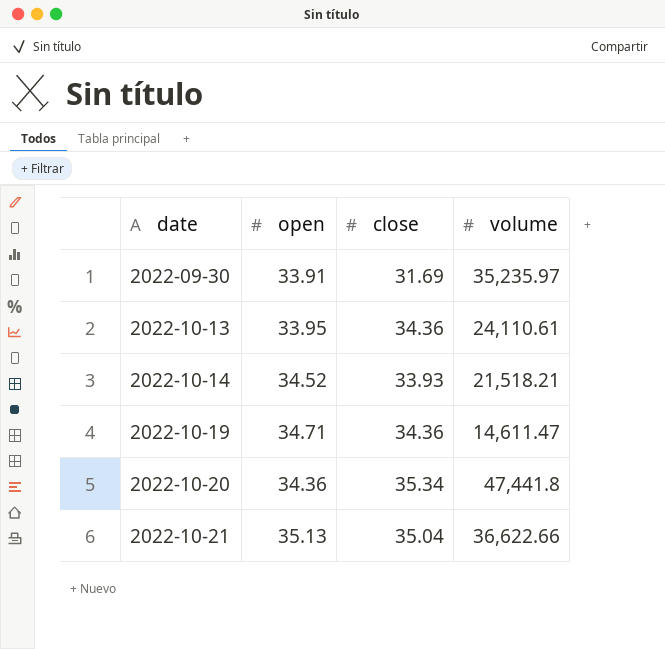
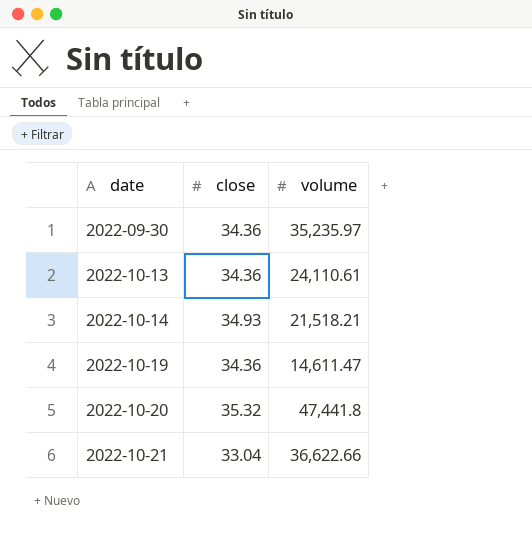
column open | position: 2 -> none
2022-09-30 | close: 31.69 -> 34.36
2022-10-14 | close: 33.93 -> 34.93
2022-10-20 | close: 35.34 -> 35.32
2022-10-21 | close: 35.04 -> 33.04

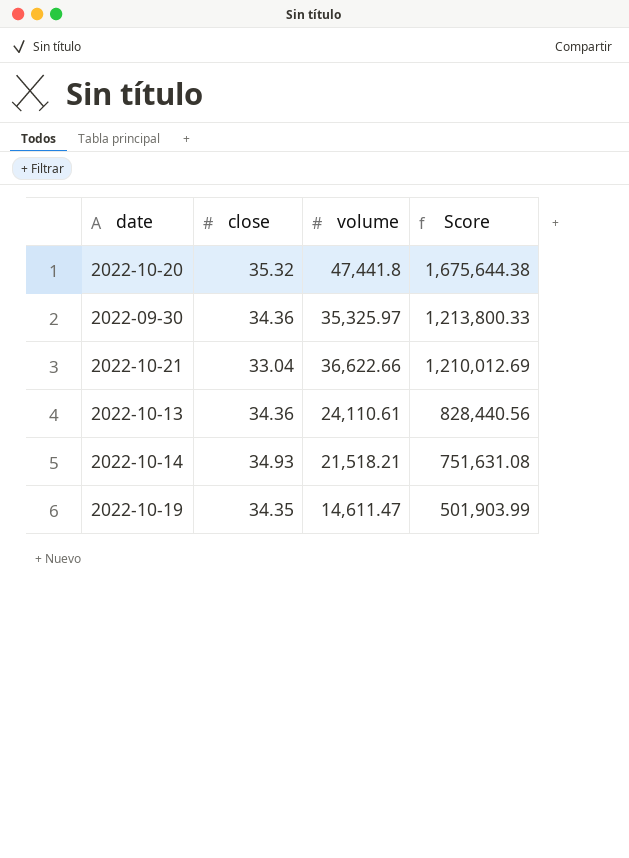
row order: date ascending -> Score descending
column Score | formula: none -> [close] * [volume]
2022-09-30 | volume: 35,235.97 -> 35,325.97
2022-10-19 | close: 34.36 -> 34.35

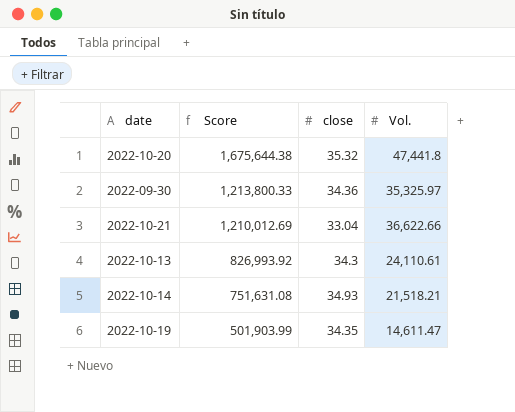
column Score | position: 4 -> 2
column name: volume -> Vol.
2022-10-13 | Score: 828,440.56 -> 826,993.92
2022-10-13 | close: 34.36 -> 34.3

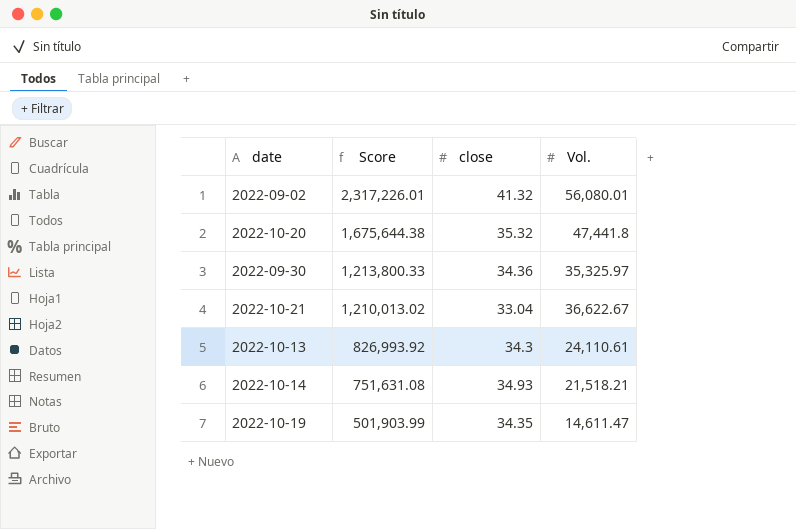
row 2022-09-02: none -> 2,317,226.01 | 41.32 | 56,080.01
2022-10-21 | Score: 1,210,012.69 -> 1,210,013.02
2022-10-21 | Vol.: 36,622.66 -> 36,622.67

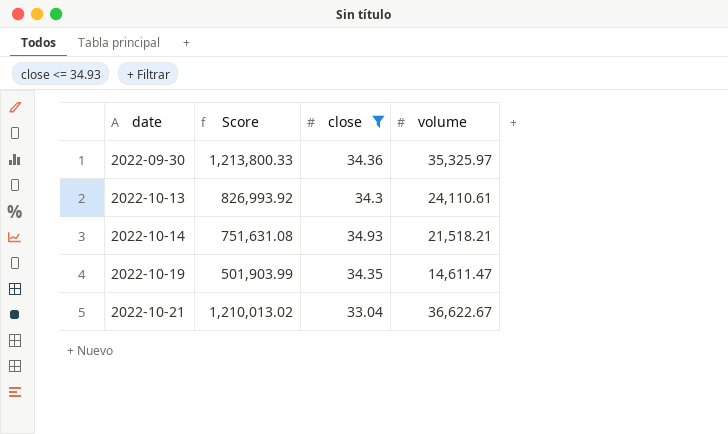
filter: none -> close <= 34.93
row order: Score descending -> date ascending
column name: Vol. -> volume

